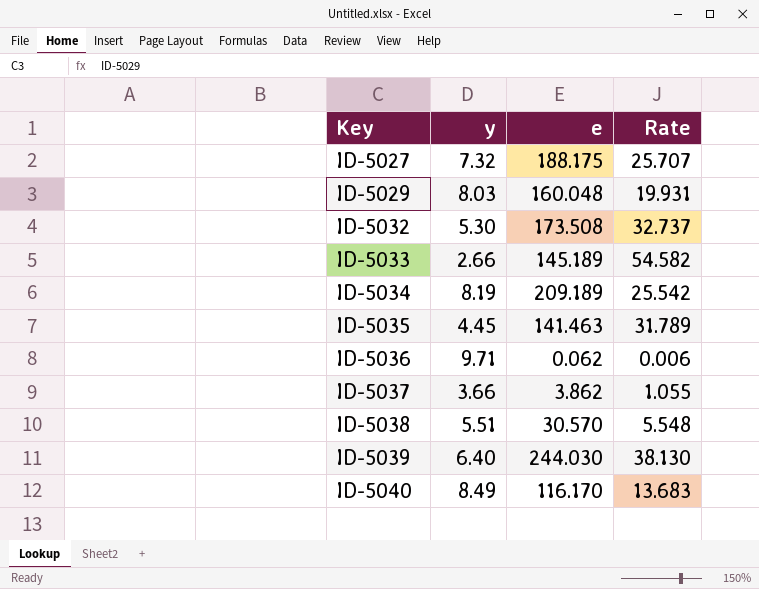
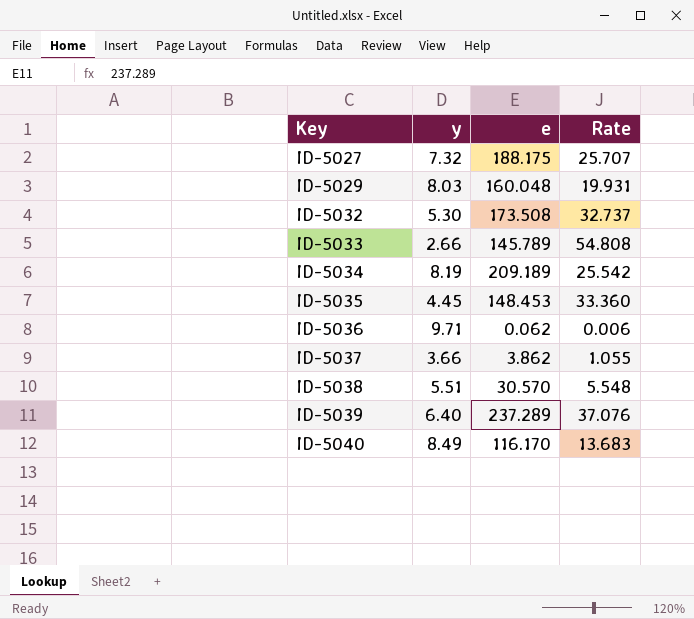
ID-5033 | e: 145.189 -> 145.789
ID-5033 | Rate: 54.582 -> 54.808
ID-5035 | e: 141.463 -> 148.453
ID-5035 | Rate: 31.789 -> 33.360
ID-5039 | e: 244.030 -> 237.289
ID-5039 | Rate: 38.130 -> 37.076

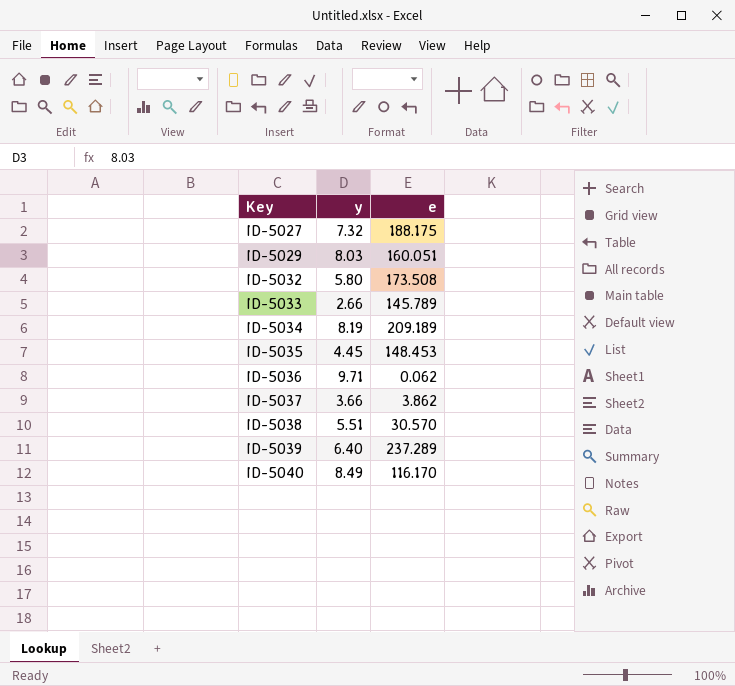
column Rate | formula: [e] / [y] -> none
ID-5029 | e: 160.048 -> 160.051
ID-5032 | y: 5.30 -> 5.80

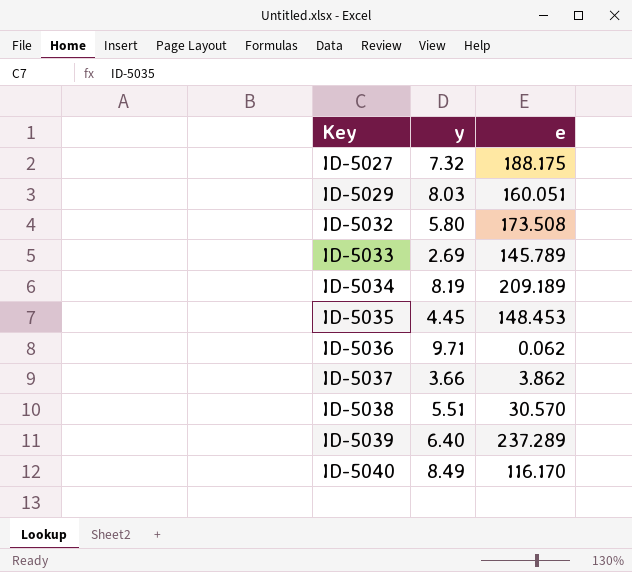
ID-5033 | y: 2.66 -> 2.69

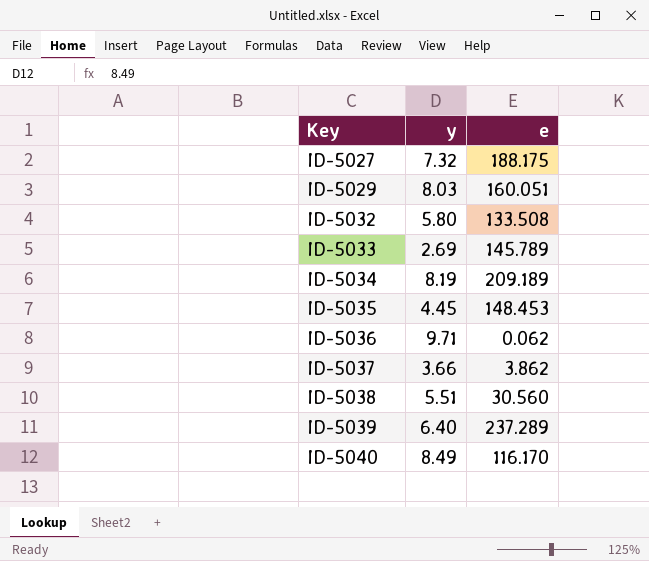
ID-5032 | e: 173.508 -> 133.508
ID-5038 | e: 30.570 -> 30.560

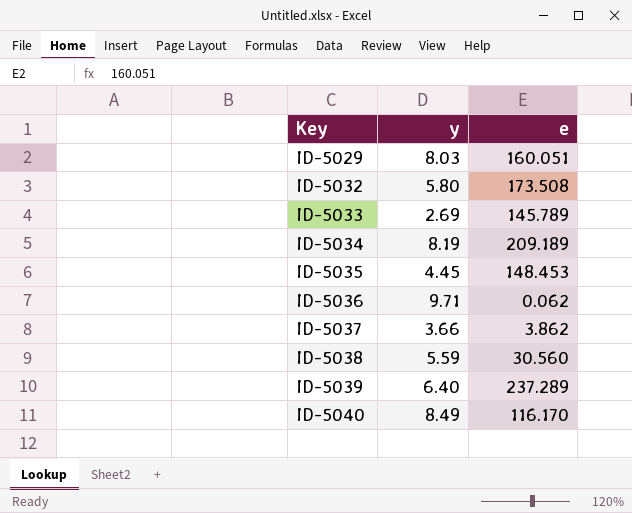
row ID-5027: 7.32 | 188.175 -> none
ID-5032 | e: 133.508 -> 173.508
ID-5038 | y: 5.51 -> 5.59

